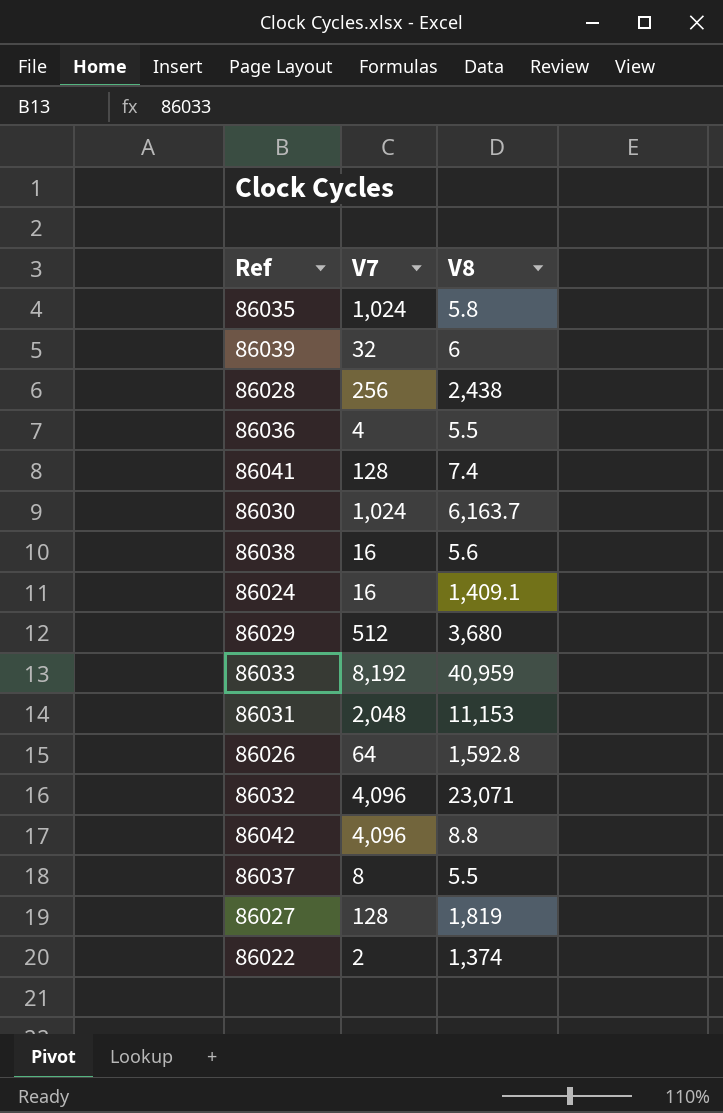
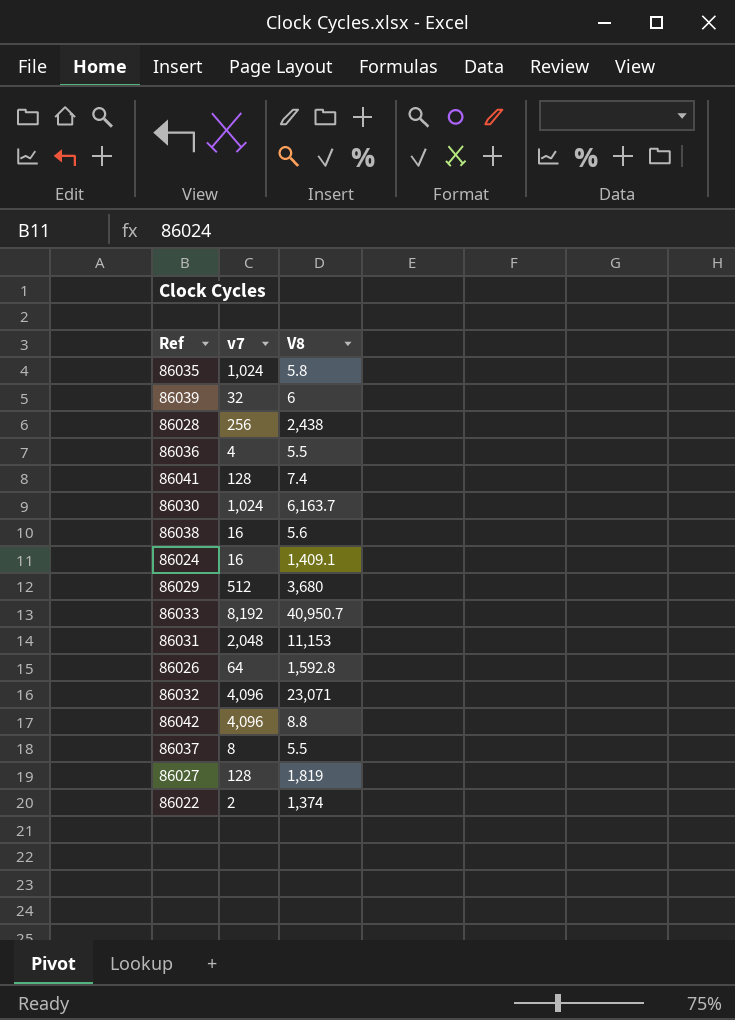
column name: V7 -> v7
86033 | V8: 40,959 -> 40,950.7

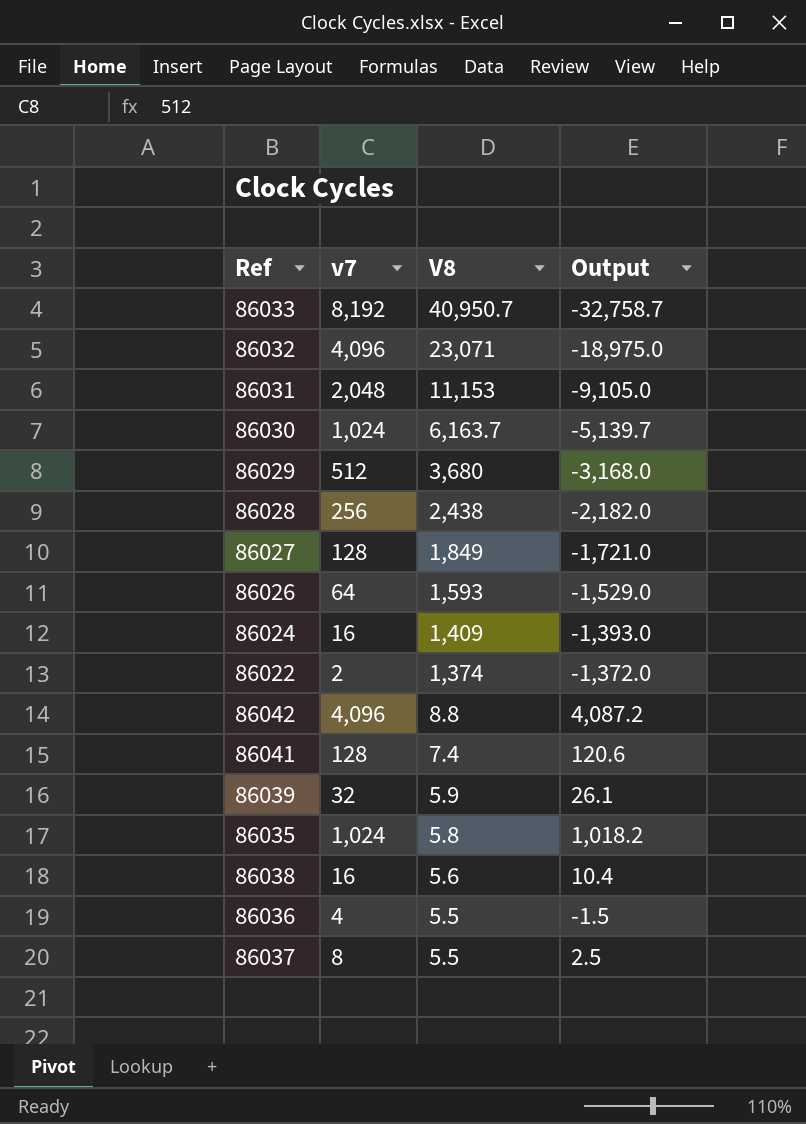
row order: none -> V8 descending
column Output | formula: none -> [v7] - [V8]
86027 | V8: 1,819 -> 1,849
86026 | V8: 1,592.8 -> 1,593
86024 | V8: 1,409.1 -> 1,409
86039 | V8: 6 -> 5.9

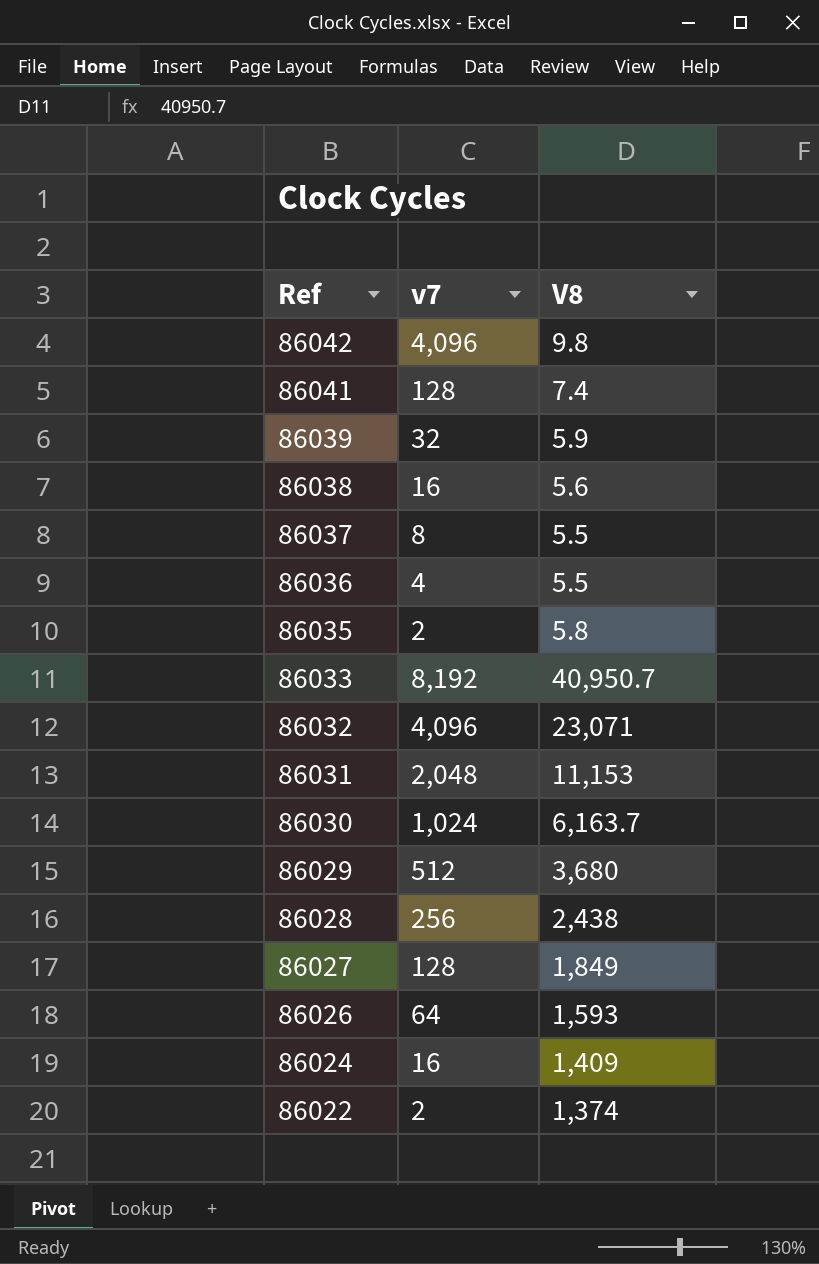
row order: V8 descending -> Ref descending
column Output | formula: [v7] - [V8] -> none
86042 | V8: 8.8 -> 9.8
86035 | v7: 1,024 -> 2

